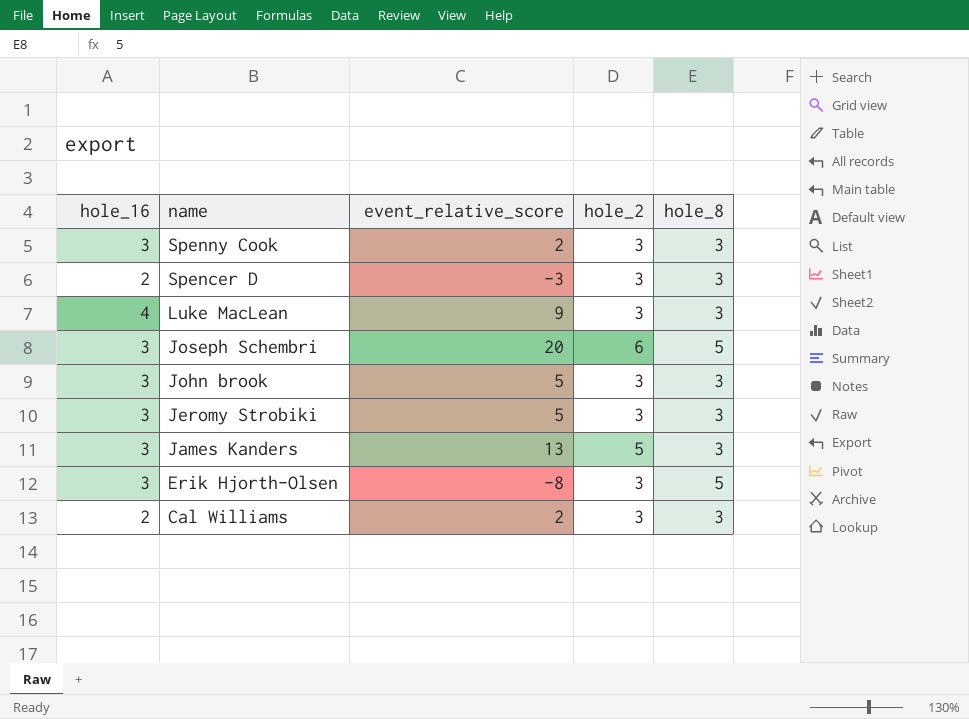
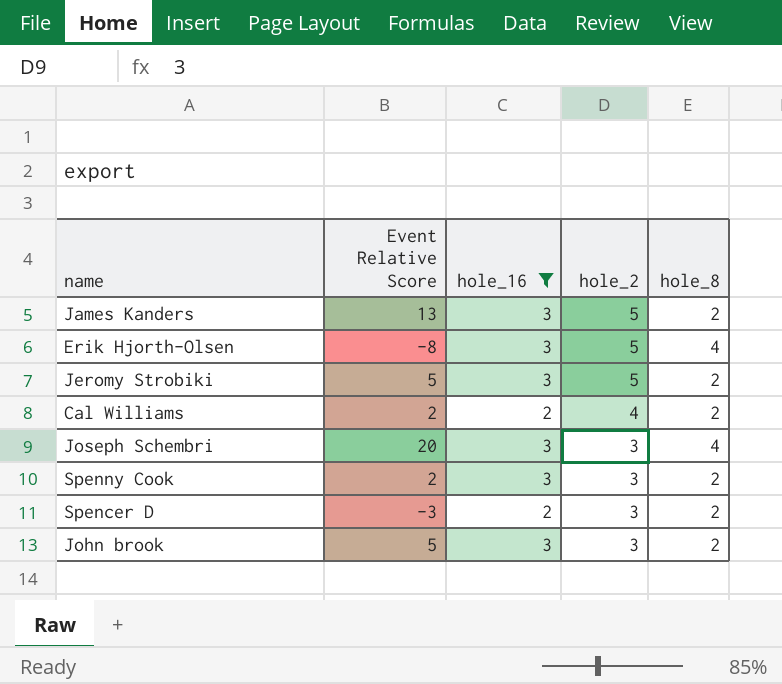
filter: none -> hole_16 != 4
row order: name descending -> hole_2 descending
column name: event_relative_score -> Event Relative Score
column hole_16 | position: 1 -> 3
James Kanders | hole_8: 3 -> 2
Erik Hjorth-Olsen | hole_2: 3 -> 5
Erik Hjorth-Olsen | hole_8: 5 -> 4
Jeromy Strobiki | hole_2: 3 -> 5
Jeromy Strobiki | hole_8: 3 -> 2
Cal Williams | hole_2: 3 -> 4
Cal Williams | hole_8: 3 -> 2
Joseph Schembri | hole_2: 6 -> 3
Joseph Schembri | hole_8: 5 -> 4
Spenny Cook | hole_8: 3 -> 2
Spencer D | hole_8: 3 -> 2
John brook | hole_8: 3 -> 2

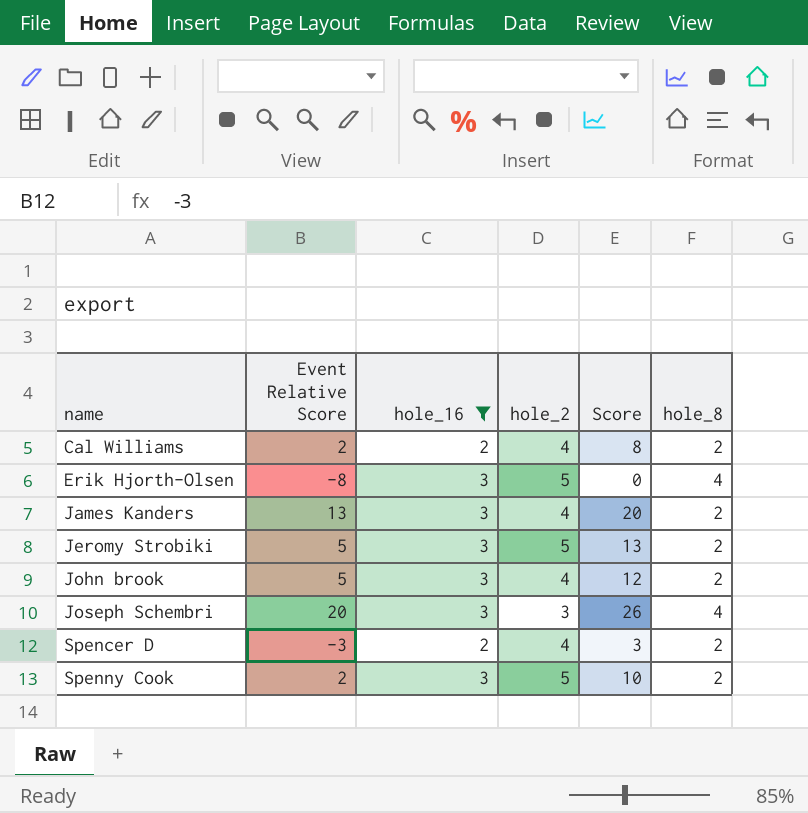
row order: hole_2 descending -> name ascending
column Score | formula: none -> [Event Relative Score] + [hole_16] + [hole_2]
James Kanders | hole_2: 5 -> 4
John brook | hole_2: 3 -> 4
Spencer D | hole_2: 3 -> 4
Spenny Cook | hole_2: 3 -> 5

